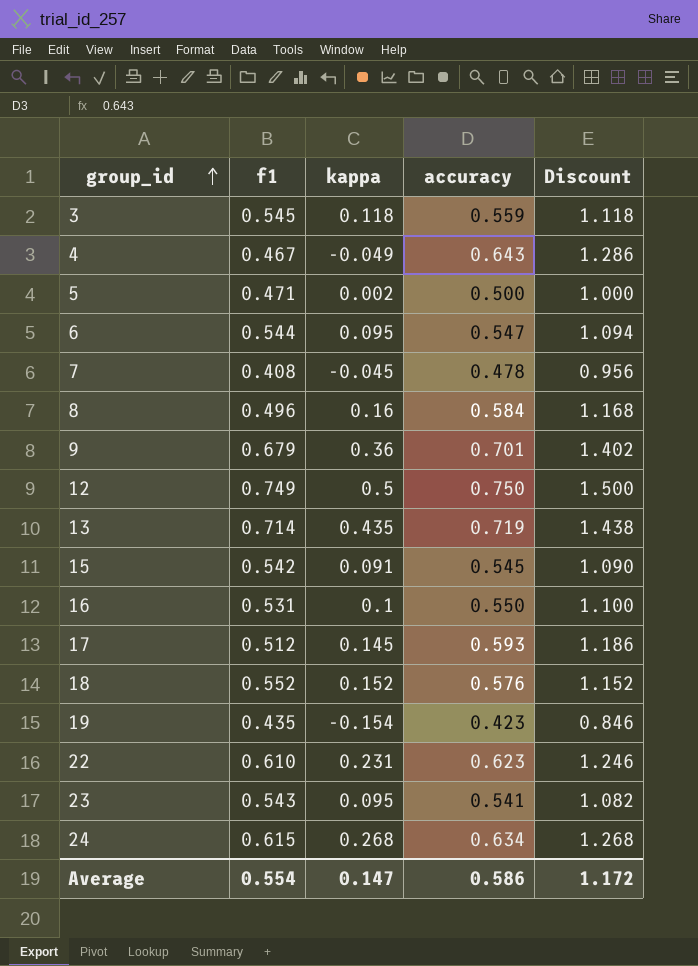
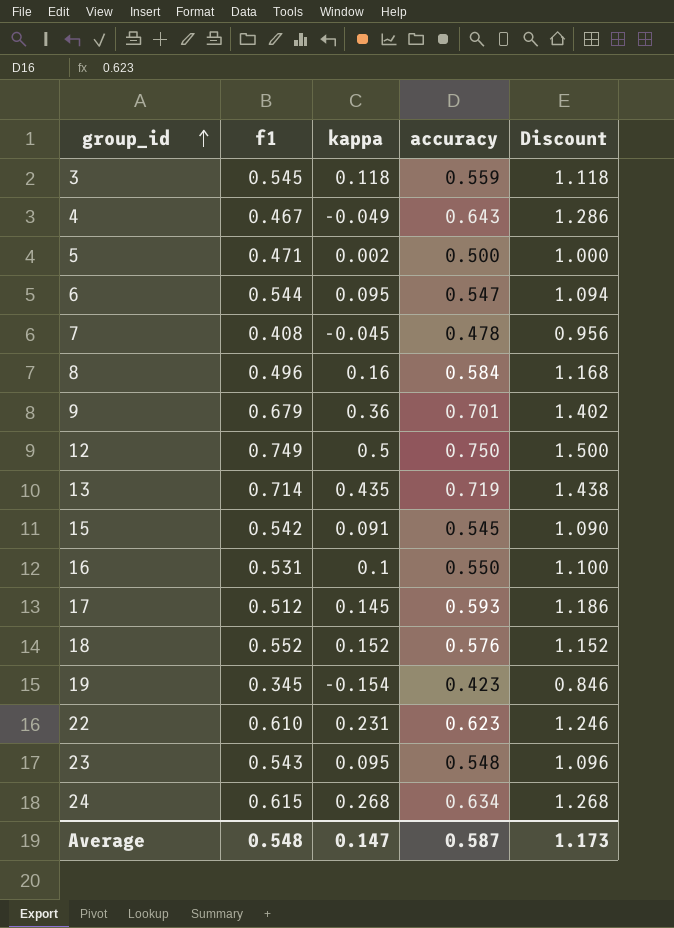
19 | f1: 0.435 -> 0.345
23 | accuracy: 0.541 -> 0.548
23 | Discount: 1.082 -> 1.096
Average | f1: 0.554 -> 0.548
Average | accuracy: 0.586 -> 0.587
Average | Discount: 1.172 -> 1.173

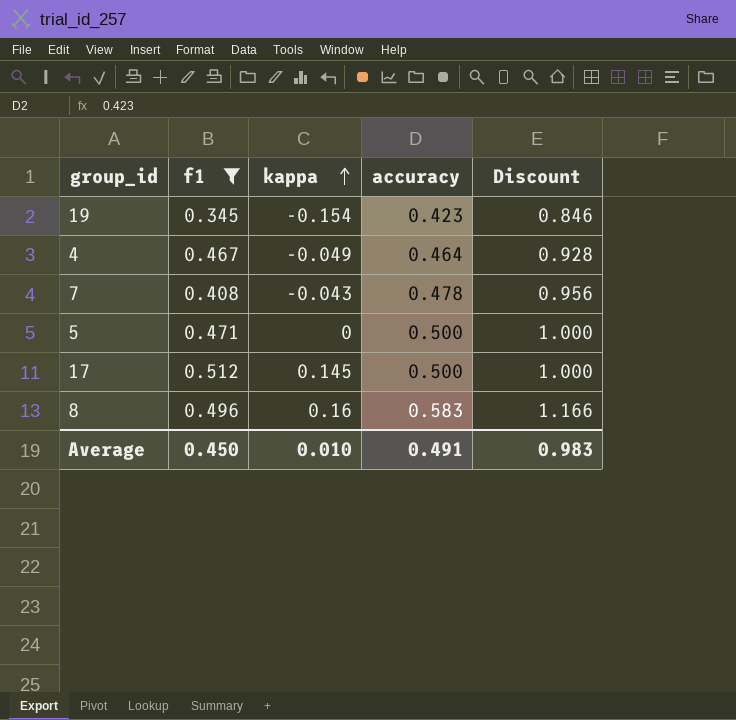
filter: none -> f1 <= 0.512
row order: group_id ascending -> kappa ascending
4 | accuracy: 0.643 -> 0.464
4 | Discount: 1.286 -> 0.928
7 | kappa: -0.045 -> -0.043
5 | kappa: 0.002 -> 0
17 | accuracy: 0.593 -> 0.500
17 | Discount: 1.186 -> 1.000
8 | accuracy: 0.584 -> 0.583
8 | Discount: 1.168 -> 1.166
Average | f1: 0.548 -> 0.450
Average | kappa: 0.147 -> 0.010
Average | accuracy: 0.587 -> 0.491
Average | Discount: 1.173 -> 0.983

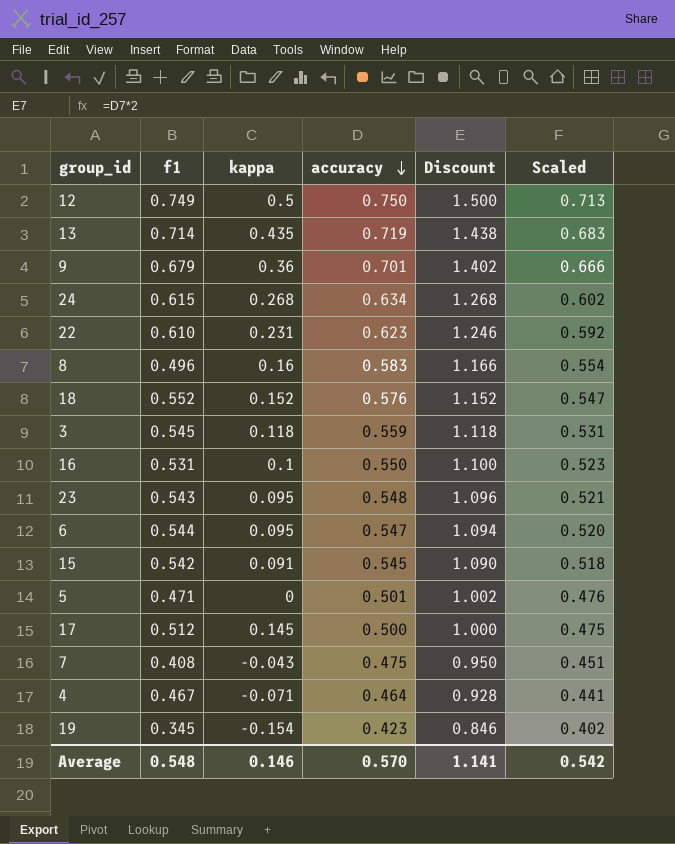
filter: f1 <= 0.512 -> none
row order: kappa ascending -> accuracy descending
column Scaled | formula: none -> [accuracy] * 0.95
5 | accuracy: 0.500 -> 0.501
5 | Discount: 1.000 -> 1.002
7 | accuracy: 0.478 -> 0.475
7 | Discount: 0.956 -> 0.950
4 | kappa: -0.049 -> -0.071
Average | f1: 0.450 -> 0.548
Average | kappa: 0.010 -> 0.146
Average | accuracy: 0.491 -> 0.570
Average | Discount: 0.983 -> 1.141

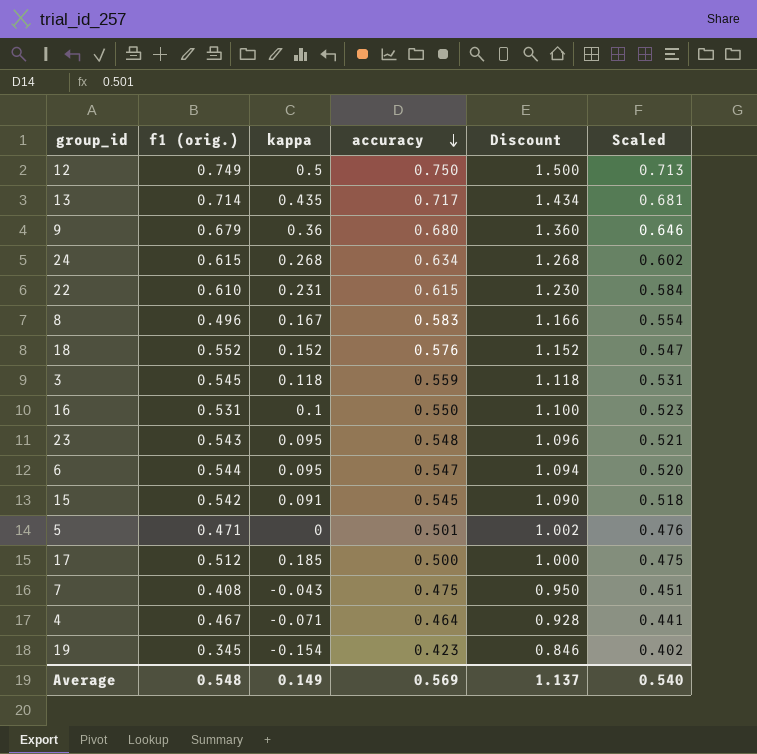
column name: f1 -> f1 (orig.)
13 | accuracy: 0.719 -> 0.717
13 | Discount: 1.438 -> 1.434
13 | Scaled: 0.683 -> 0.681
9 | accuracy: 0.701 -> 0.680
9 | Discount: 1.402 -> 1.360
9 | Scaled: 0.666 -> 0.646
22 | accuracy: 0.623 -> 0.615
22 | Discount: 1.246 -> 1.230
22 | Scaled: 0.592 -> 0.584
8 | kappa: 0.16 -> 0.167
17 | kappa: 0.145 -> 0.185
Average | kappa: 0.146 -> 0.149
Average | accuracy: 0.570 -> 0.569
Average | Discount: 1.141 -> 1.137
Average | Scaled: 0.542 -> 0.540

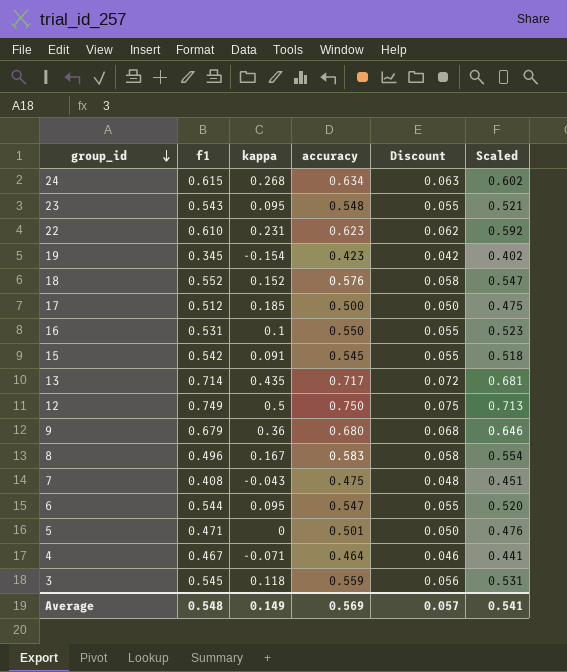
row order: accuracy descending -> group_id descending
column name: f1 (orig.) -> f1
column Discount | formula: [accuracy] * 2 -> [accuracy] * 0.1
22 | accuracy: 0.615 -> 0.623
22 | Scaled: 0.584 -> 0.592
Average | Discount: 1.137 -> 0.057
Average | Scaled: 0.540 -> 0.541

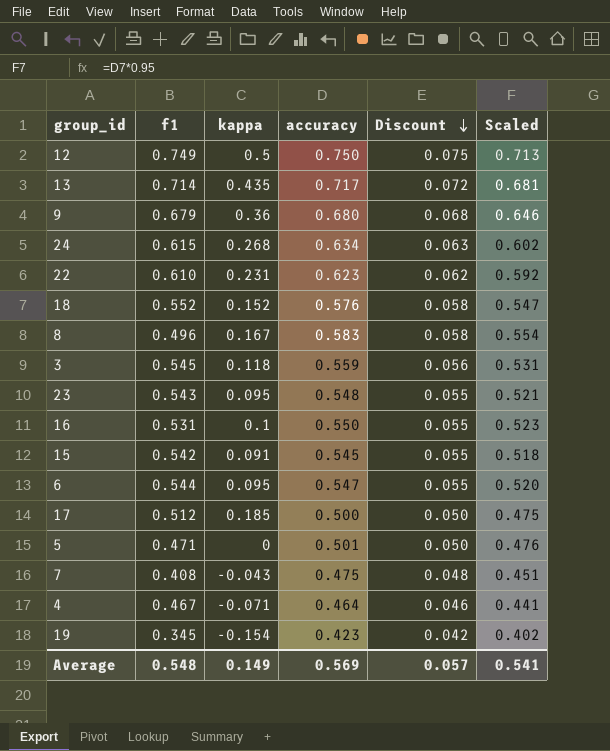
row order: group_id descending -> Discount descending

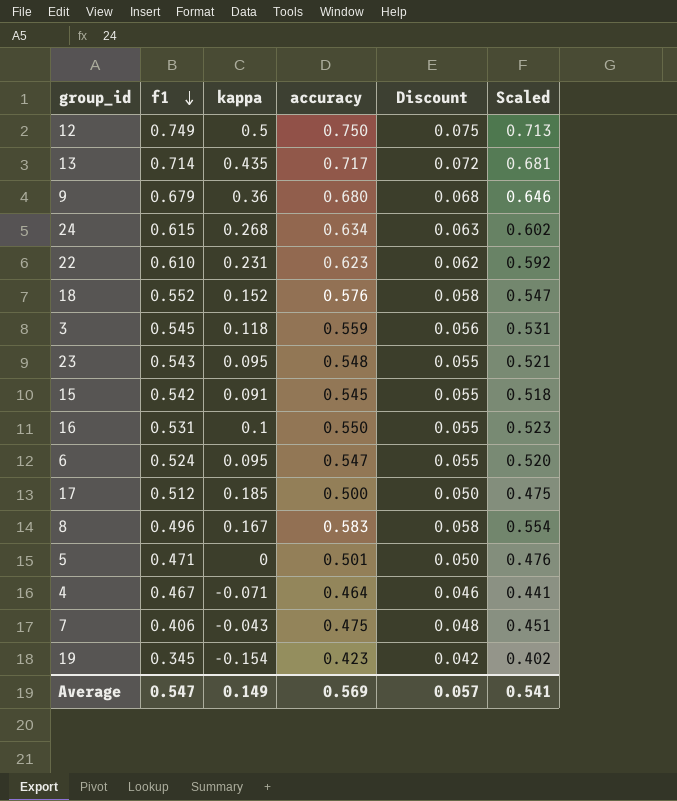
row order: Discount descending -> f1 descending
6 | f1: 0.544 -> 0.524
7 | f1: 0.408 -> 0.406
Average | f1: 0.548 -> 0.547

